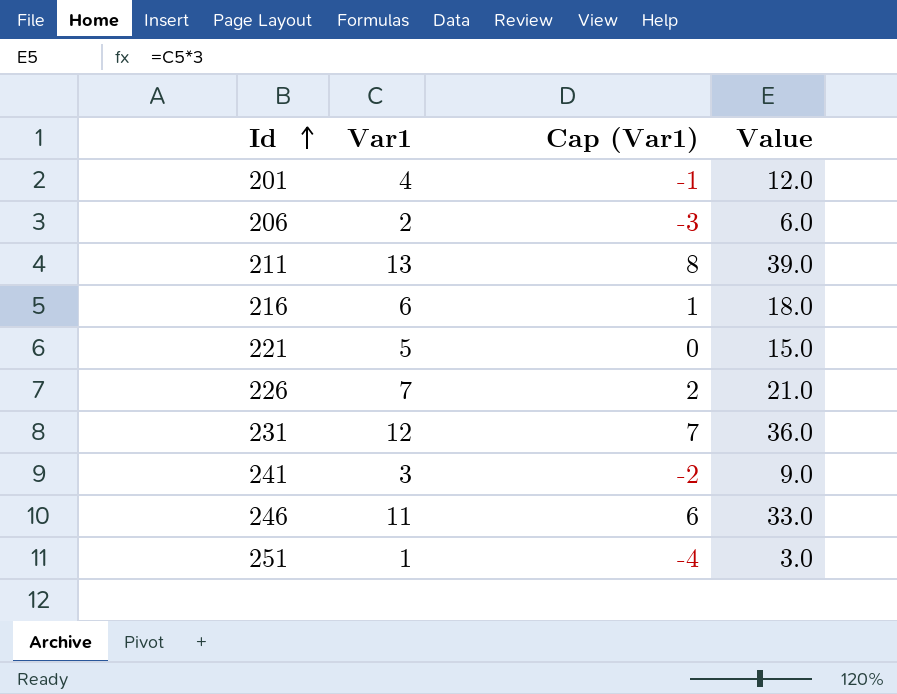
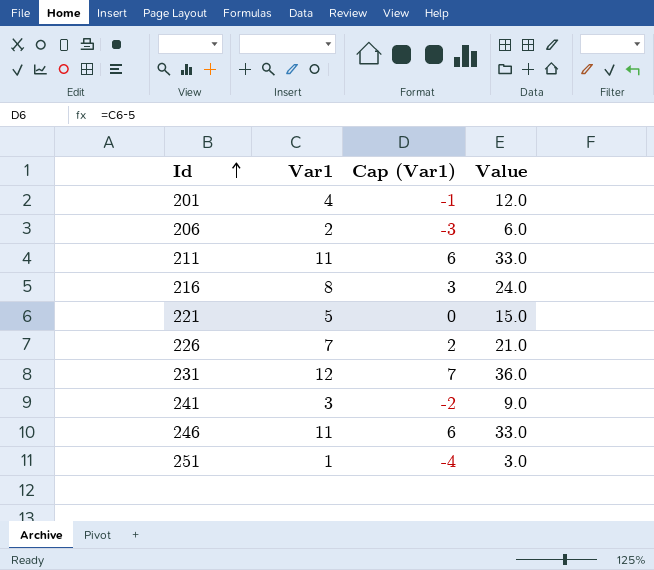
211 | Var1: 13 -> 11
211 | Cap (Var1): 8 -> 6
211 | Value: 39.0 -> 33.0
216 | Var1: 6 -> 8
216 | Cap (Var1): 1 -> 3
216 | Value: 18.0 -> 24.0

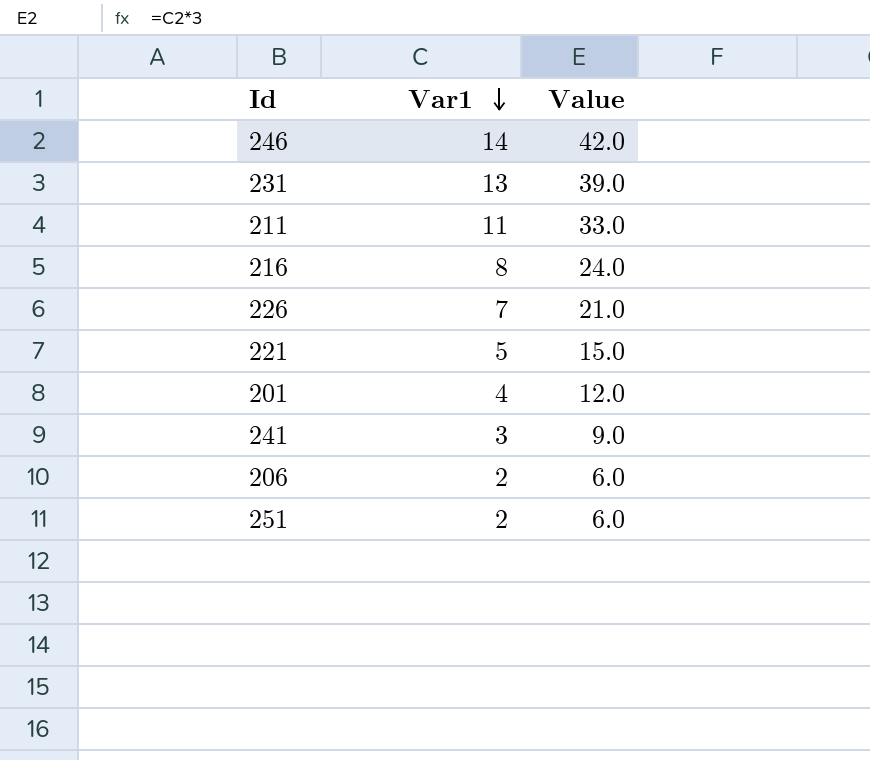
row order: Id ascending -> Var1 descending
column Cap (Var1) | formula: [Var1] - 5 -> none
246 | Var1: 11 -> 14
246 | Value: 33.0 -> 42.0
231 | Var1: 12 -> 13
231 | Value: 36.0 -> 39.0
251 | Var1: 1 -> 2
251 | Value: 3.0 -> 6.0

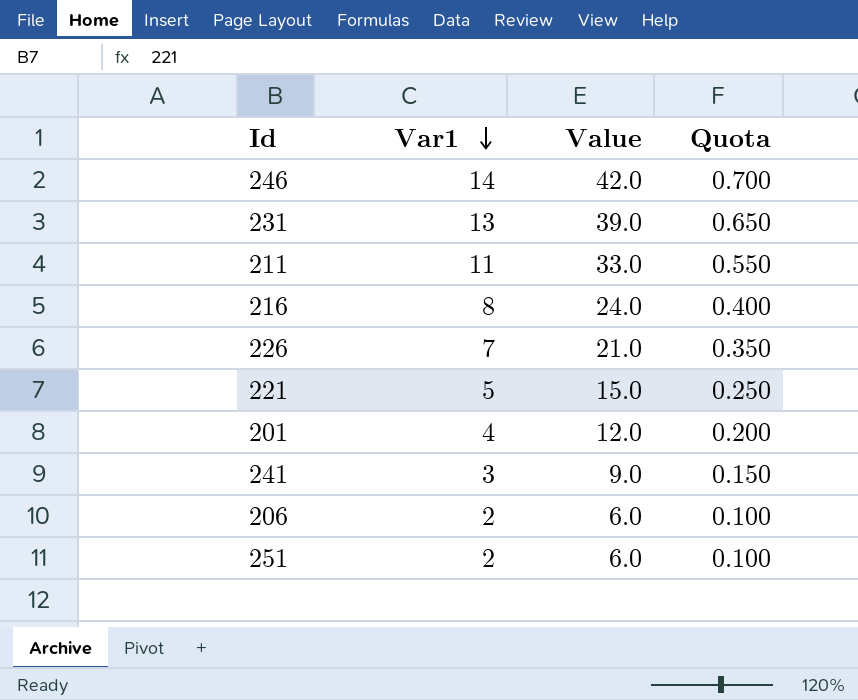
column Quota | formula: none -> [Var1] * 0.05

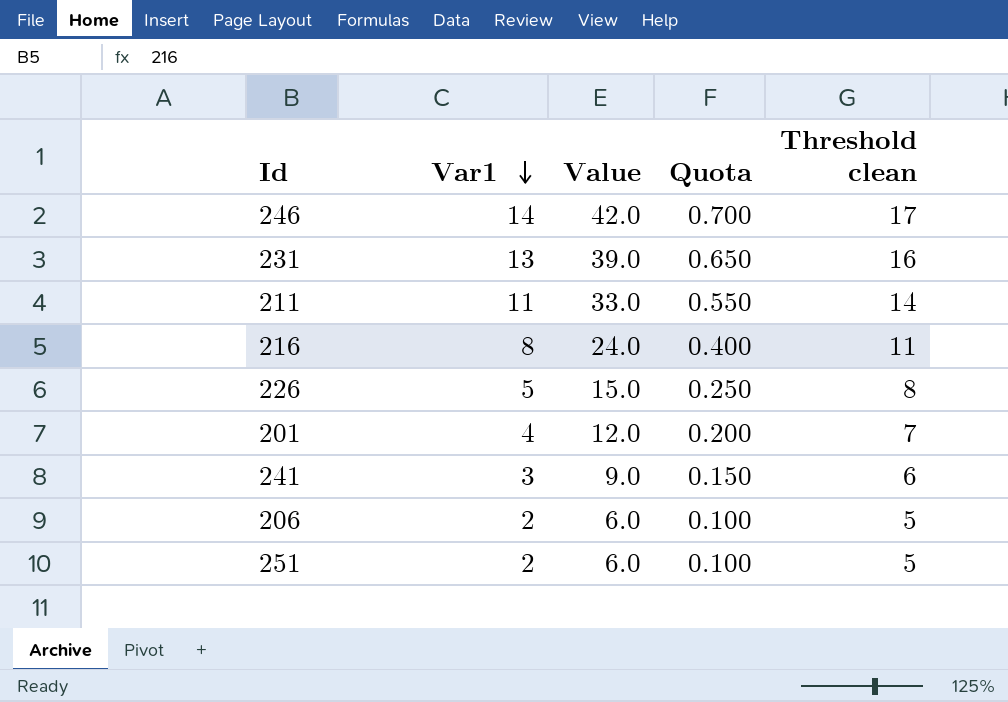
column Threshold clean | formula: none -> [Var1] + 3
row 221: 5 | 15.0 | 0.250 -> none
226 | Var1: 7 -> 5
226 | Value: 21.0 -> 15.0
226 | Quota: 0.350 -> 0.250

